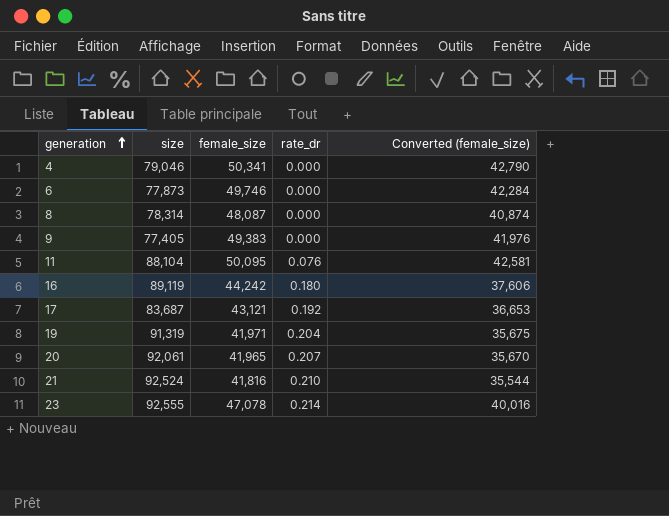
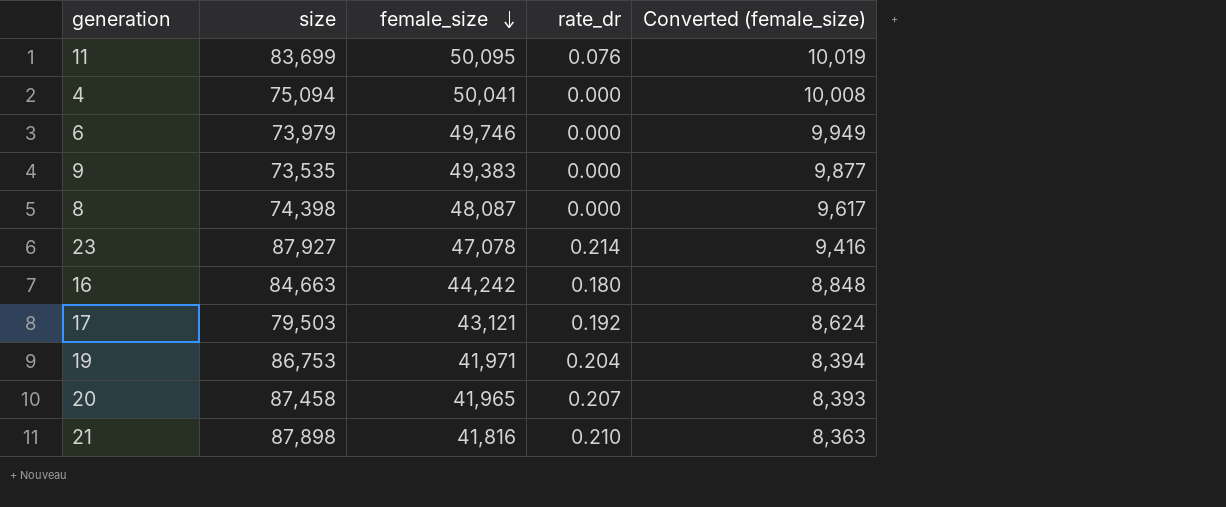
row order: generation ascending -> female_size descending
column Converted (female_size) | formula: [female_size] * 0.85 -> [female_size] * 0.2
11 | size: 88,104 -> 83,699
4 | size: 79,046 -> 75,094
4 | female_size: 50,341 -> 50,041
6 | size: 77,873 -> 73,979
9 | size: 77,405 -> 73,535
8 | size: 78,314 -> 74,398
23 | size: 92,555 -> 87,927
16 | size: 89,119 -> 84,663
17 | size: 83,687 -> 79,503
19 | size: 91,319 -> 86,753
20 | size: 92,061 -> 87,458
21 | size: 92,524 -> 87,898

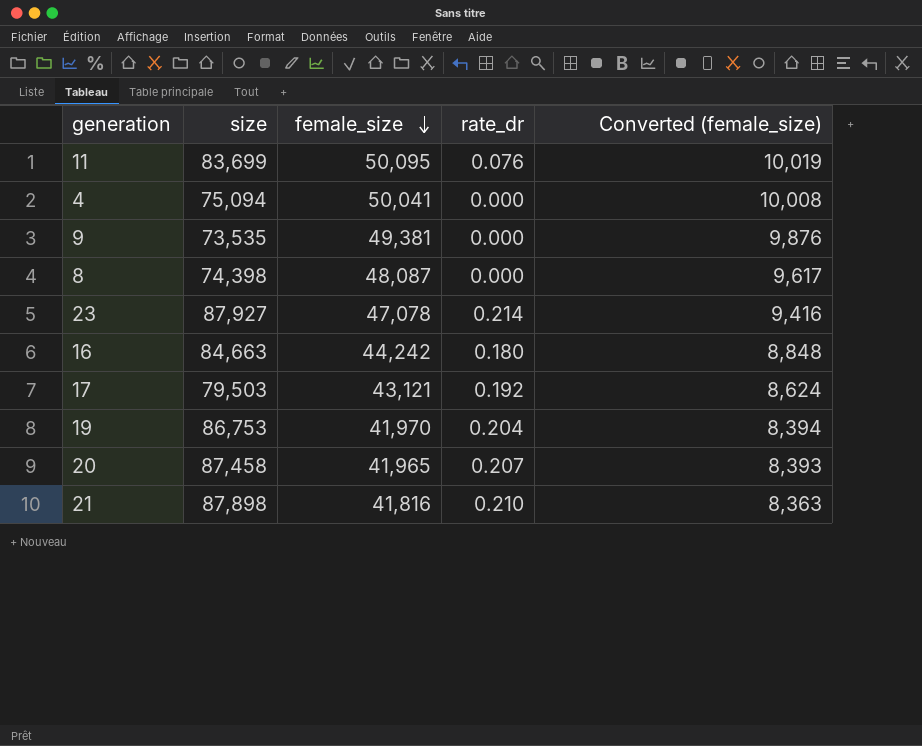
row 6: 73,979 | 49,746 | 0.000 | 9,949 -> none
9 | female_size: 49,383 -> 49,381
9 | Converted (female_size): 9,877 -> 9,876
19 | female_size: 41,971 -> 41,970

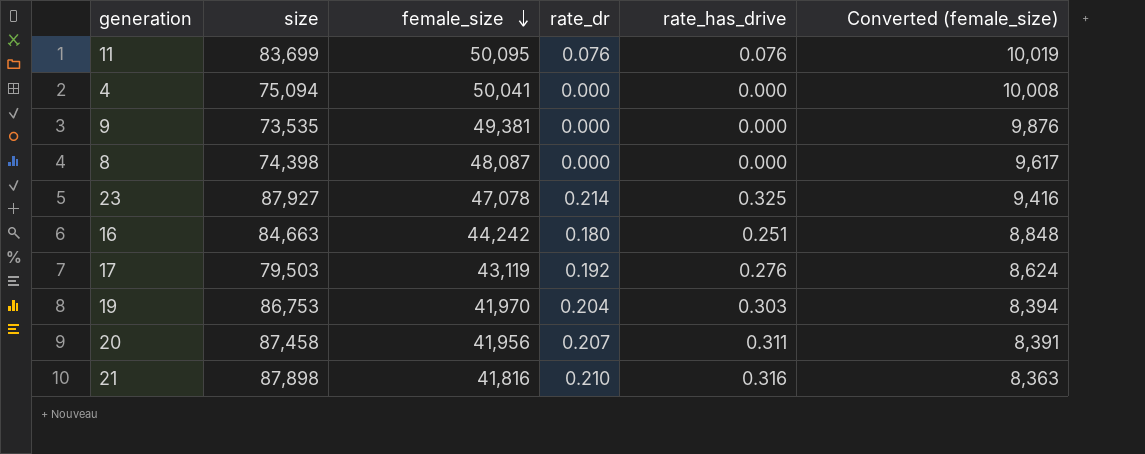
column rate_has_drive | position: none -> 5
17 | female_size: 43,121 -> 43,119
20 | female_size: 41,965 -> 41,956
20 | Converted (female_size): 8,393 -> 8,391

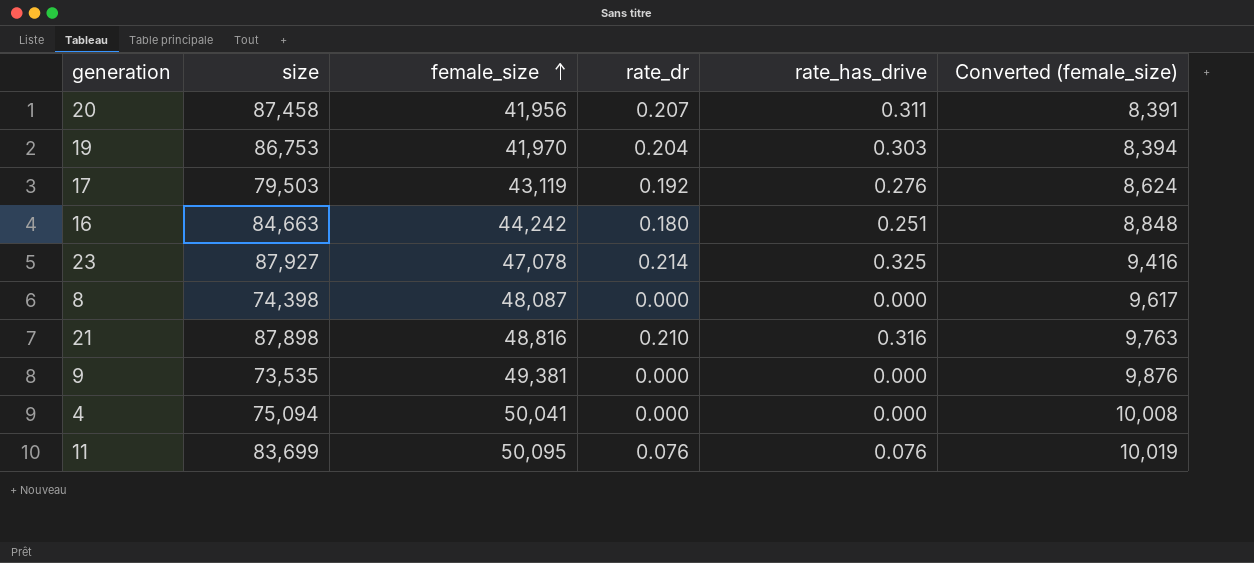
row order: female_size descending -> female_size ascending
21 | female_size: 41,816 -> 48,816
21 | Converted (female_size): 8,363 -> 9,763

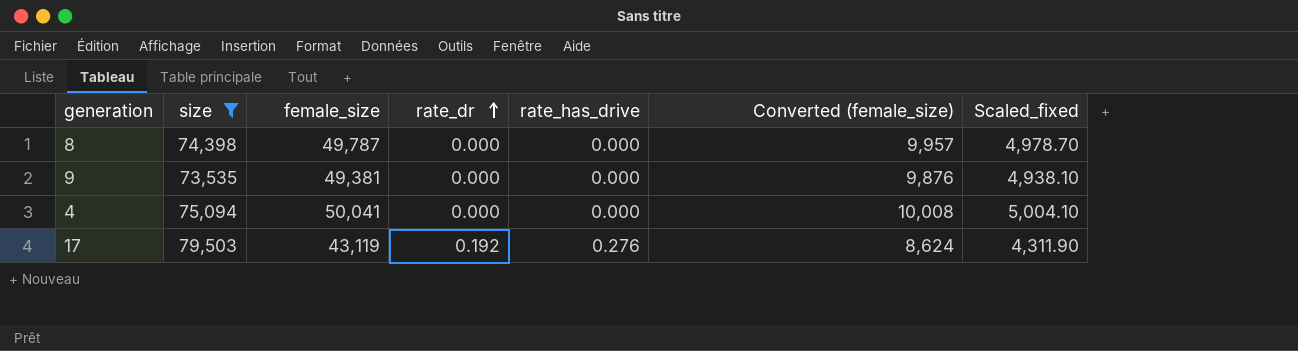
filter: none -> size <= 79,503
row order: female_size ascending -> rate_dr ascending
column Scaled_fixed | formula: none -> [female_size] * 0.1
8 | female_size: 48,087 -> 49,787
8 | Converted (female_size): 9,617 -> 9,957

